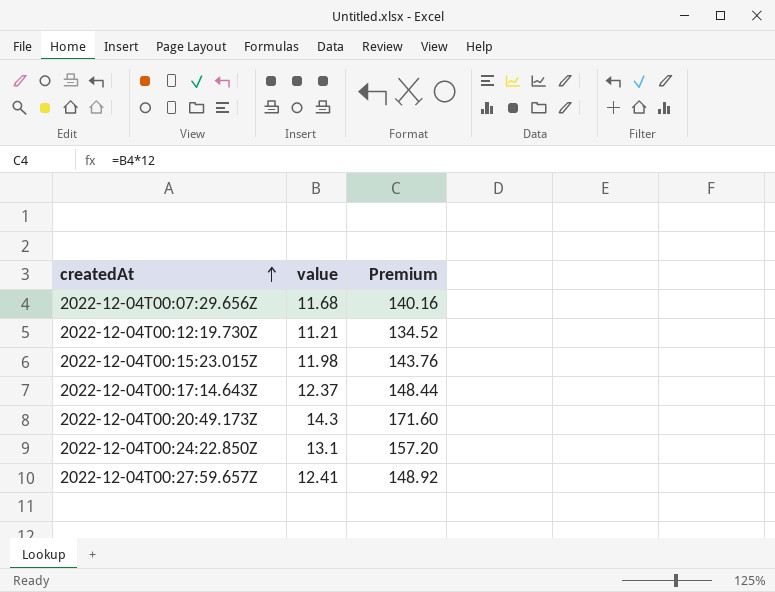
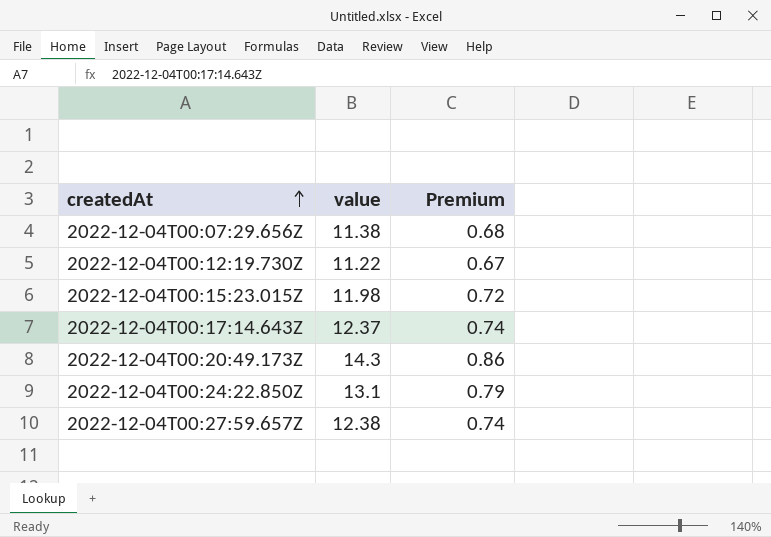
column Premium | formula: [value] * 12 -> [value] * 0.06
2022-12-04T00:07:29.656Z | value: 11.68 -> 11.38
2022-12-04T00:12:19.730Z | value: 11.21 -> 11.22
2022-12-04T00:27:59.657Z | value: 12.41 -> 12.38

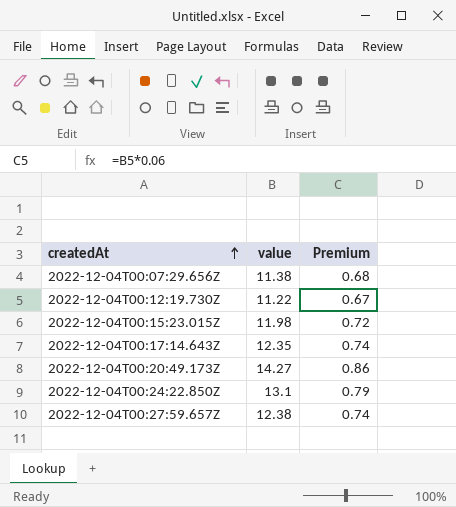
2022-12-04T00:17:14.643Z | value: 12.37 -> 12.35
2022-12-04T00:20:49.173Z | value: 14.3 -> 14.27

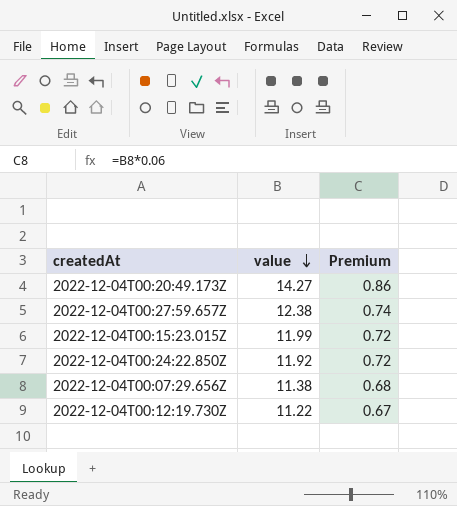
row order: createdAt ascending -> value descending
row 2022-12-04T00:17:14.643Z: 12.35 | 0.74 -> none
2022-12-04T00:15:23.015Z | value: 11.98 -> 11.99
2022-12-04T00:24:22.850Z | value: 13.1 -> 11.92
2022-12-04T00:24:22.850Z | Premium: 0.79 -> 0.72

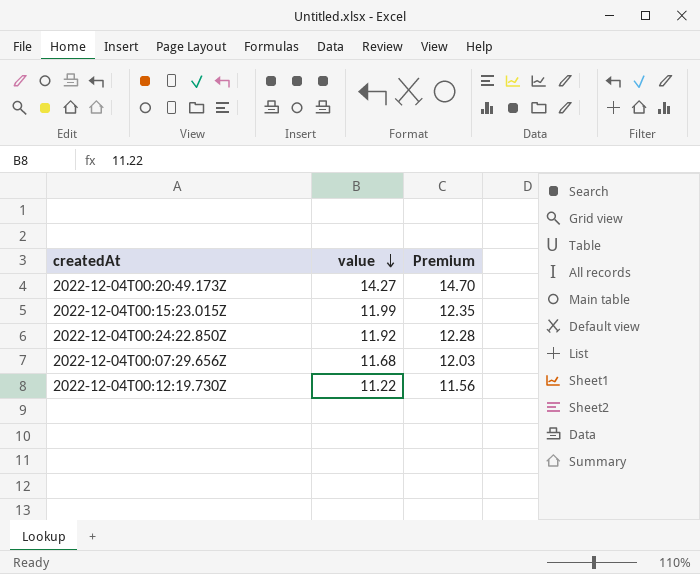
column Premium | formula: [value] * 0.06 -> [value] * 1.03
row 2022-12-04T00:27:59.657Z: 12.38 | 0.74 -> none
2022-12-04T00:07:29.656Z | value: 11.38 -> 11.68

